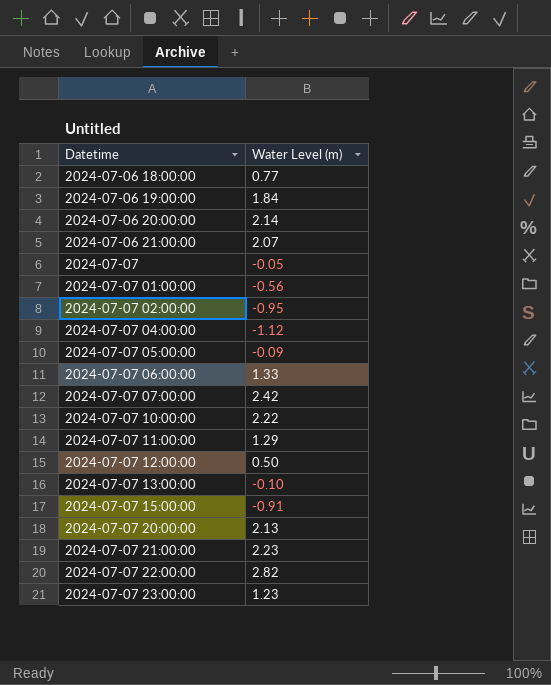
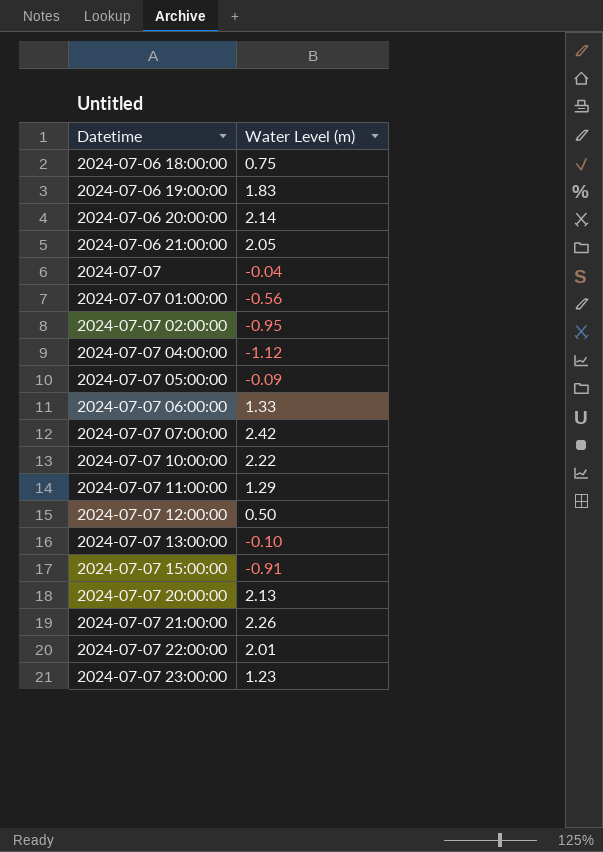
2024-07-06 18:00:00 | Water Level (m): 0.77 -> 0.75
2024-07-06 19:00:00 | Water Level (m): 1.84 -> 1.83
2024-07-06 21:00:00 | Water Level (m): 2.07 -> 2.05
2024-07-07 | Water Level (m): -0.05 -> -0.04
2024-07-07 21:00:00 | Water Level (m): 2.23 -> 2.26
2024-07-07 22:00:00 | Water Level (m): 2.82 -> 2.01

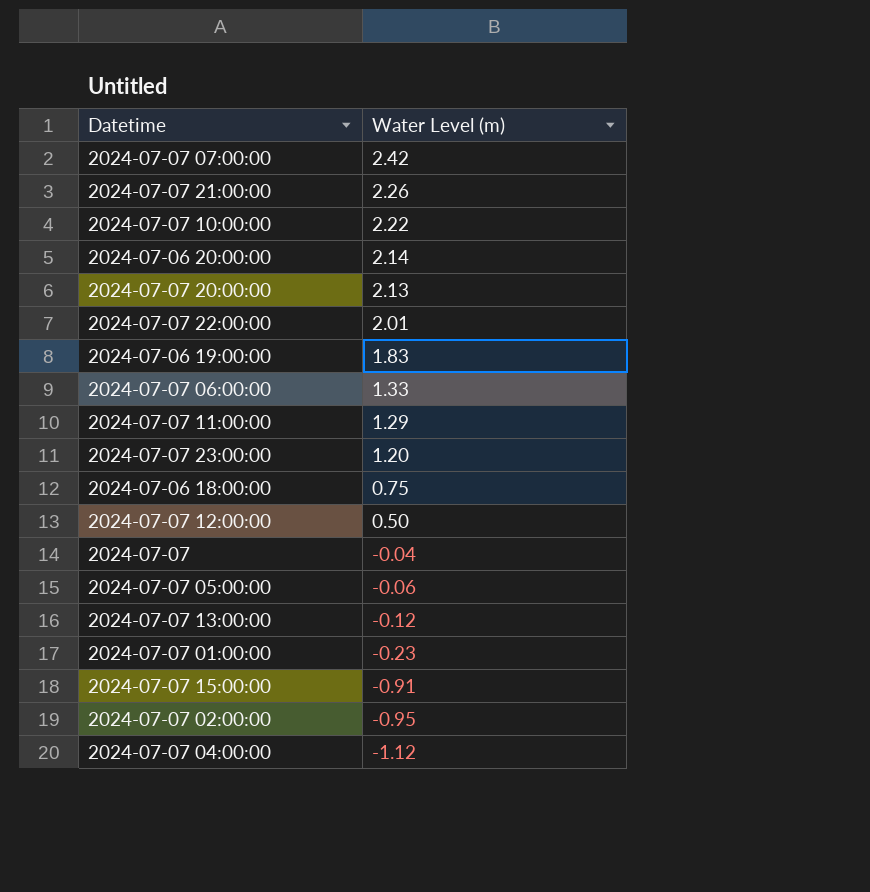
row order: Datetime ascending -> Water Level (m) descending
row 2024-07-06 21:00:00: 2.05 -> none
2024-07-07 23:00:00 | Water Level (m): 1.23 -> 1.20
2024-07-07 05:00:00 | Water Level (m): -0.09 -> -0.06
2024-07-07 13:00:00 | Water Level (m): -0.10 -> -0.12
2024-07-07 01:00:00 | Water Level (m): -0.56 -> -0.23

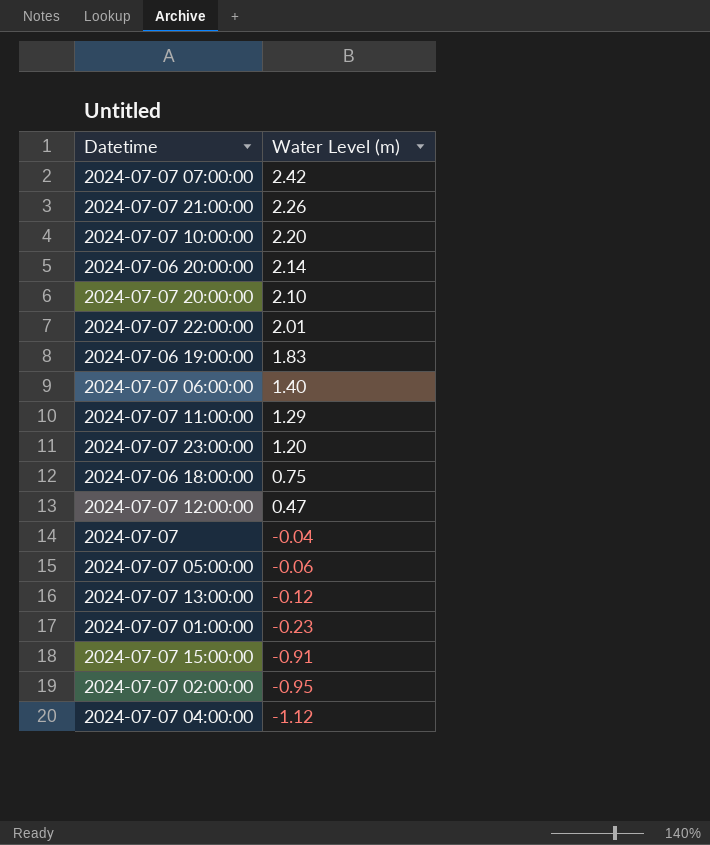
2024-07-07 10:00:00 | Water Level (m): 2.22 -> 2.20
2024-07-07 20:00:00 | Water Level (m): 2.13 -> 2.10
2024-07-07 06:00:00 | Water Level (m): 1.33 -> 1.40
2024-07-07 12:00:00 | Water Level (m): 0.50 -> 0.47

